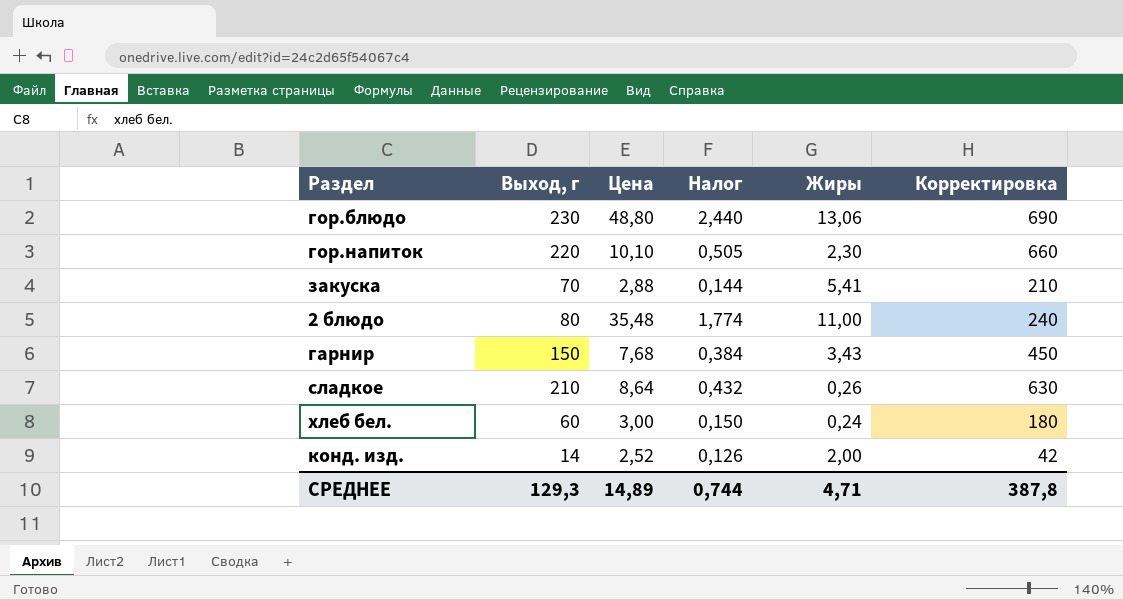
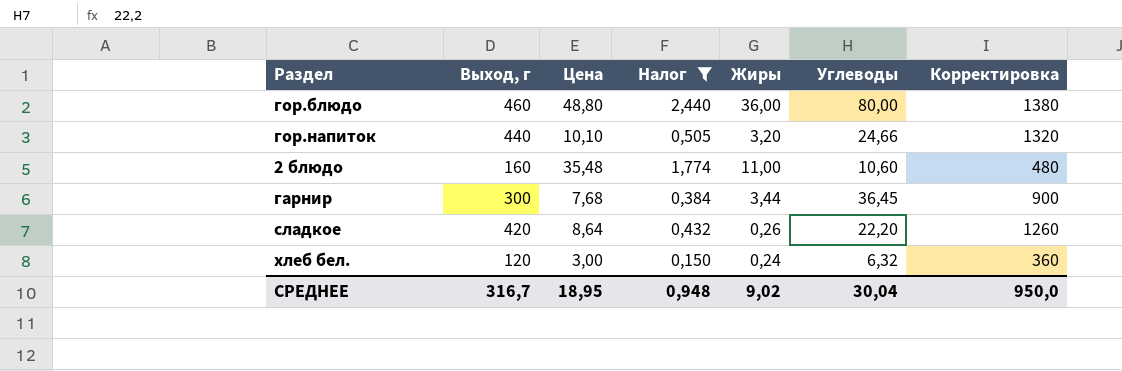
filter: none -> Налог >= 0,150
column Углеводы | position: none -> 6
гор.блюдо | Выход, г: 230 -> 460
гор.блюдо | Жиры: 13,06 -> 36,00
гор.блюдо | Корректировка: 690 -> 1380
гор.напиток | Выход, г: 220 -> 440
гор.напиток | Жиры: 2,30 -> 3,20
гор.напиток | Корректировка: 660 -> 1320
2 блюдо | Выход, г: 80 -> 160
2 блюдо | Корректировка: 240 -> 480
гарнир | Выход, г: 150 -> 300
гарнир | Жиры: 3,43 -> 3,44
гарнир | Корректировка: 450 -> 900
сладкое | Выход, г: 210 -> 420
сладкое | Корректировка: 630 -> 1260
хлеб бел. | Выход, г: 60 -> 120
хлеб бел. | Корректировка: 180 -> 360
СРЕДНЕЕ | Выход, г: 129,3 -> 316,7
СРЕДНЕЕ | Цена: 14,89 -> 18,95
СРЕДНЕЕ | Налог: 0,744 -> 0,948
СРЕДНЕЕ | Жиры: 4,71 -> 9,02
СРЕДНЕЕ | Корректировка: 387,8 -> 950,0

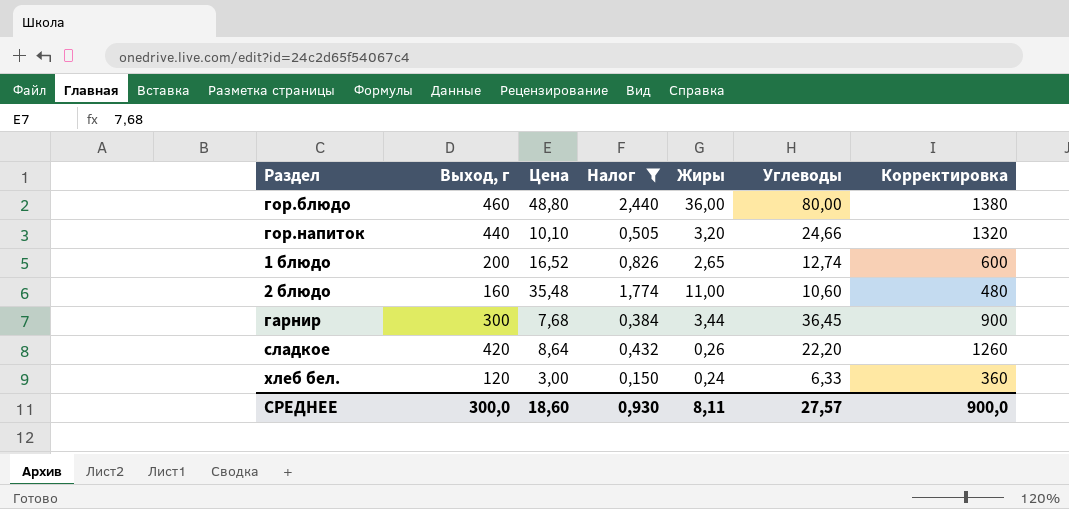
row 1 блюдо: none -> 200 | 16,52 | 0,826 | 2,65 | 12,74 | 600
хлеб бел. | Углеводы: 6,32 -> 6,33
СРЕДНЕЕ | Выход, г: 316,7 -> 300,0
СРЕДНЕЕ | Цена: 18,95 -> 18,60
СРЕДНЕЕ | Налог: 0,948 -> 0,930
СРЕДНЕЕ | Жиры: 9,02 -> 8,11
СРЕДНЕЕ | Углеводы: 30,04 -> 27,57
СРЕДНЕЕ | Корректировка: 950,0 -> 900,0

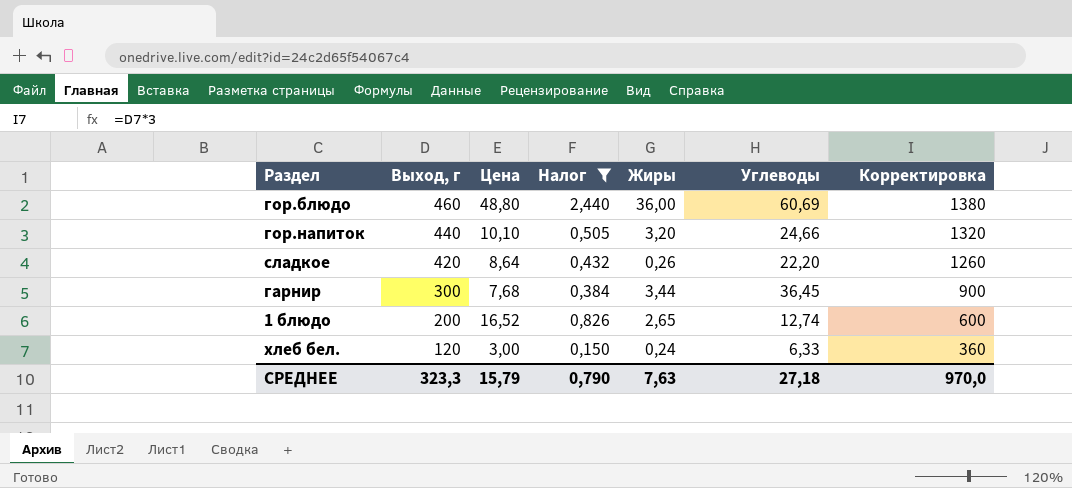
row order: none -> Выход, г descending
row 2 блюдо: 160 | 35,48 | 1,774 | 11,00 | 10,60 | 480 -> none
гор.блюдо | Углеводы: 80,00 -> 60,69
СРЕДНЕЕ | Выход, г: 300,0 -> 323,3
СРЕДНЕЕ | Цена: 18,60 -> 15,79
СРЕДНЕЕ | Налог: 0,930 -> 0,790
СРЕДНЕЕ | Жиры: 8,11 -> 7,63
СРЕДНЕЕ | Углеводы: 27,57 -> 27,18
СРЕДНЕЕ | Корректировка: 900,0 -> 970,0

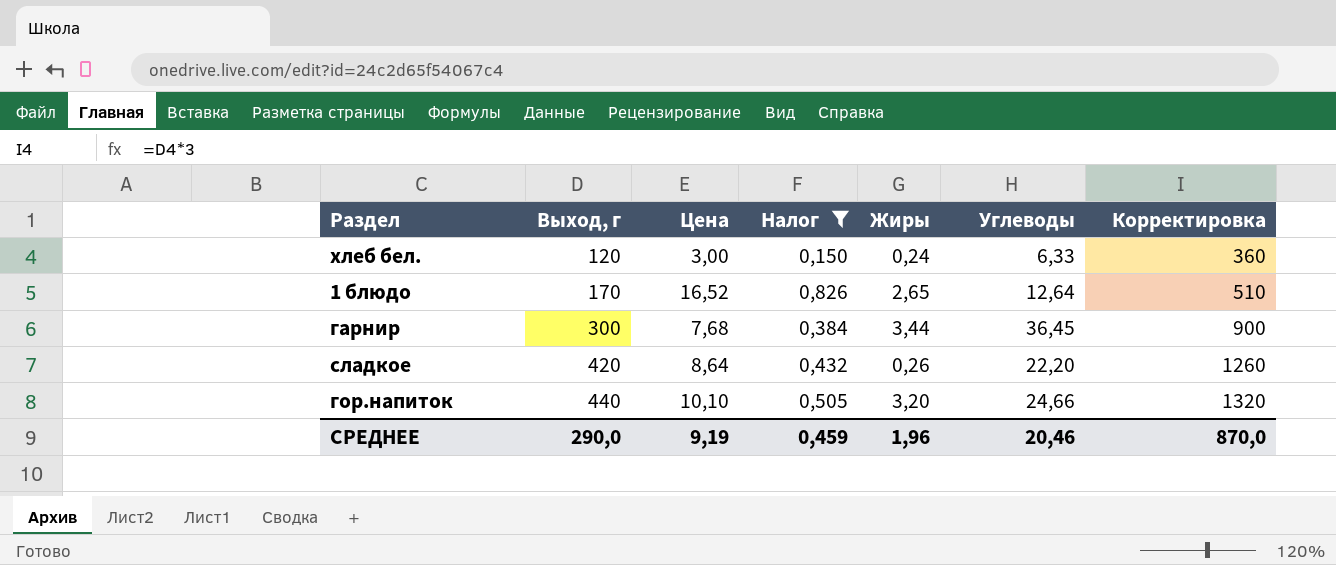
row order: Выход, г descending -> Выход, г ascending
row гор.блюдо: 460 | 48,80 | 2,440 | 36,00 | 60,69 | 1380 -> none
1 блюдо | Выход, г: 200 -> 170
1 блюдо | Углеводы: 12,74 -> 12,64
1 блюдо | Корректировка: 600 -> 510
СРЕДНЕЕ | Выход, г: 323,3 -> 290,0
СРЕДНЕЕ | Цена: 15,79 -> 9,19
СРЕДНЕЕ | Налог: 0,790 -> 0,459
СРЕДНЕЕ | Жиры: 7,63 -> 1,96
СРЕДНЕЕ | Углеводы: 27,18 -> 20,46
СРЕДНЕЕ | Корректировка: 970,0 -> 870,0

